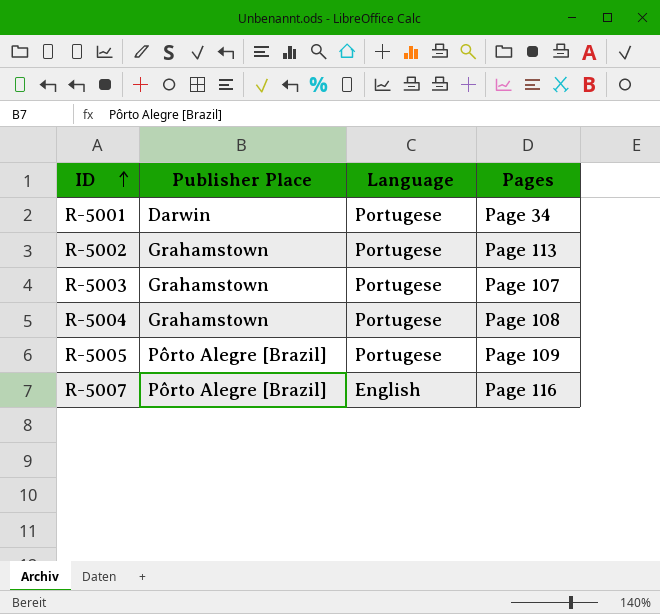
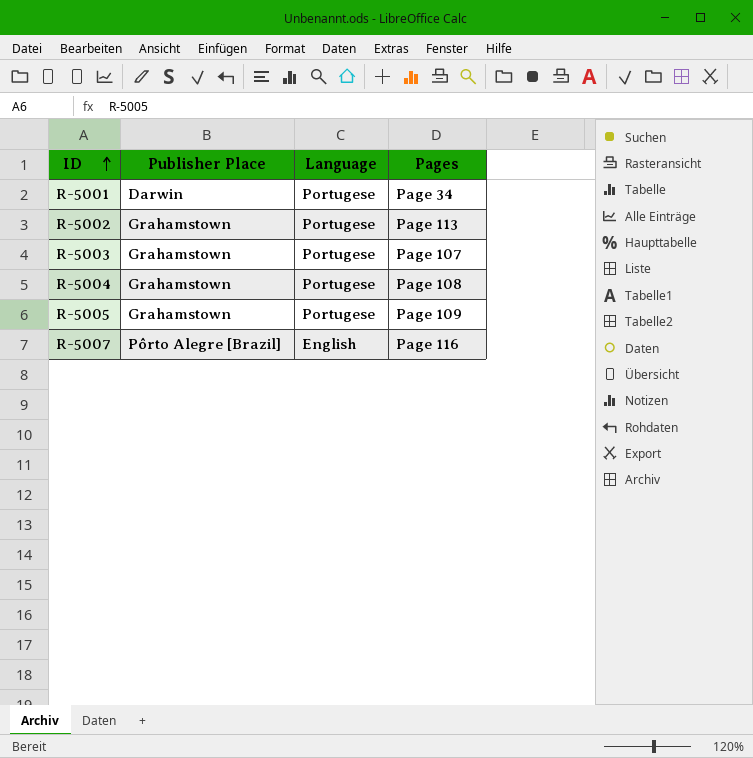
R-5005 | Publisher Place: Pôrto Alegre [Brazil] -> Grahamstown

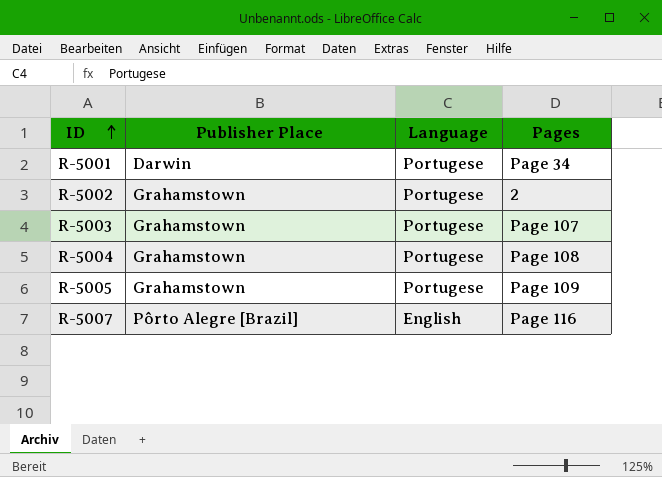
R-5002 | Pages: Page 113 -> 2

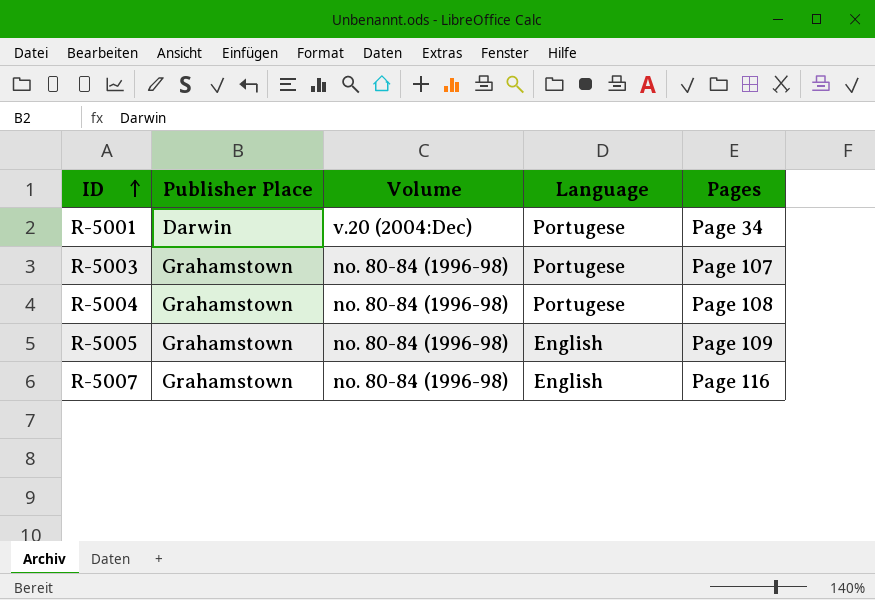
column Volume | position: none -> 3
row R-5002: Grahamstown | Portugese | 2 -> none
R-5005 | Language: Portugese -> English
R-5007 | Publisher Place: Pôrto Alegre [Brazil] -> Grahamstown

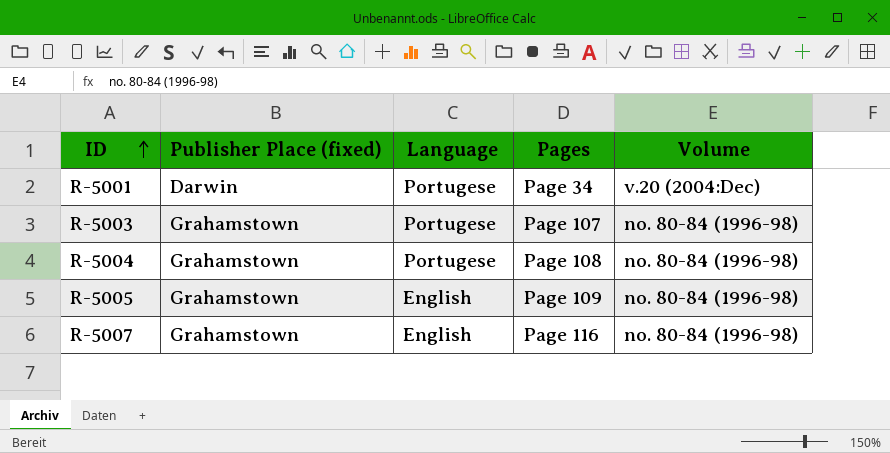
column name: Publisher Place -> Publisher Place (fixed)
column Volume | position: 3 -> 5

